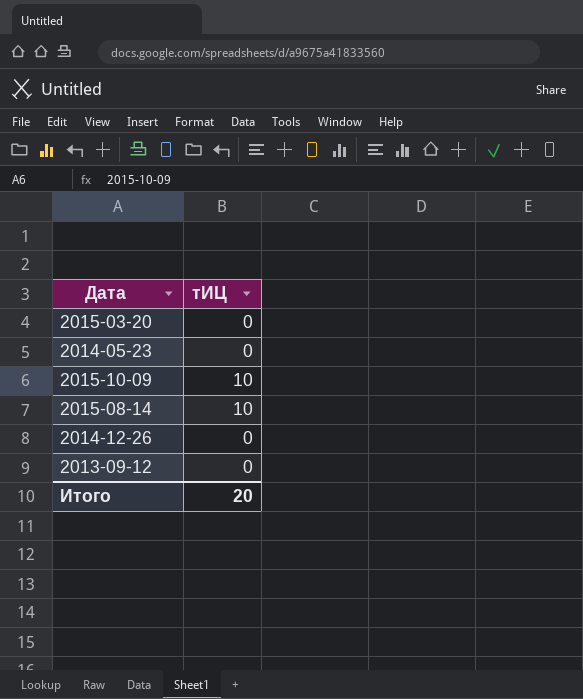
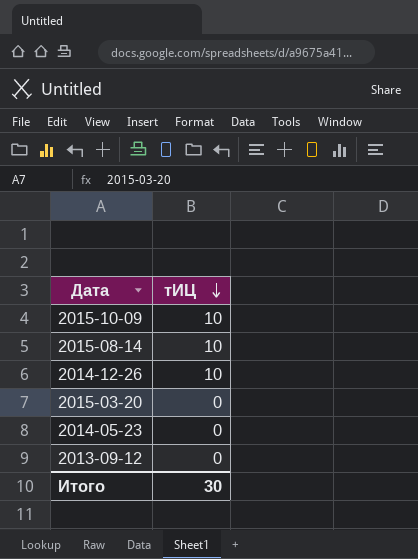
row order: none -> тИЦ descending
2014-12-26 | тИЦ: 0 -> 10
Итого | тИЦ: 20 -> 30

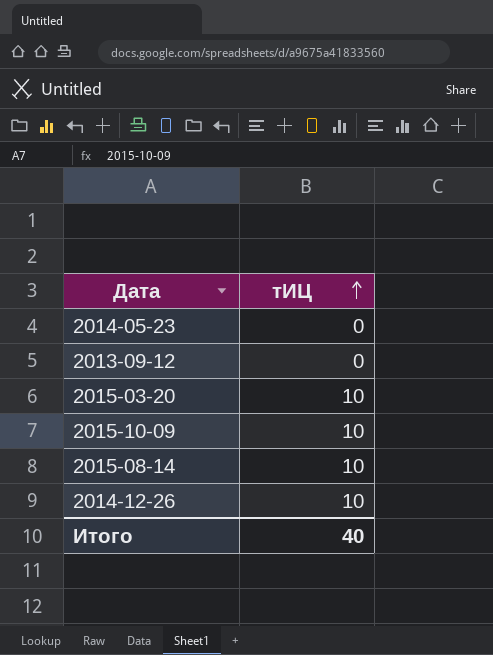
row order: тИЦ descending -> тИЦ ascending
2015-03-20 | тИЦ: 0 -> 10
Итого | тИЦ: 30 -> 40

